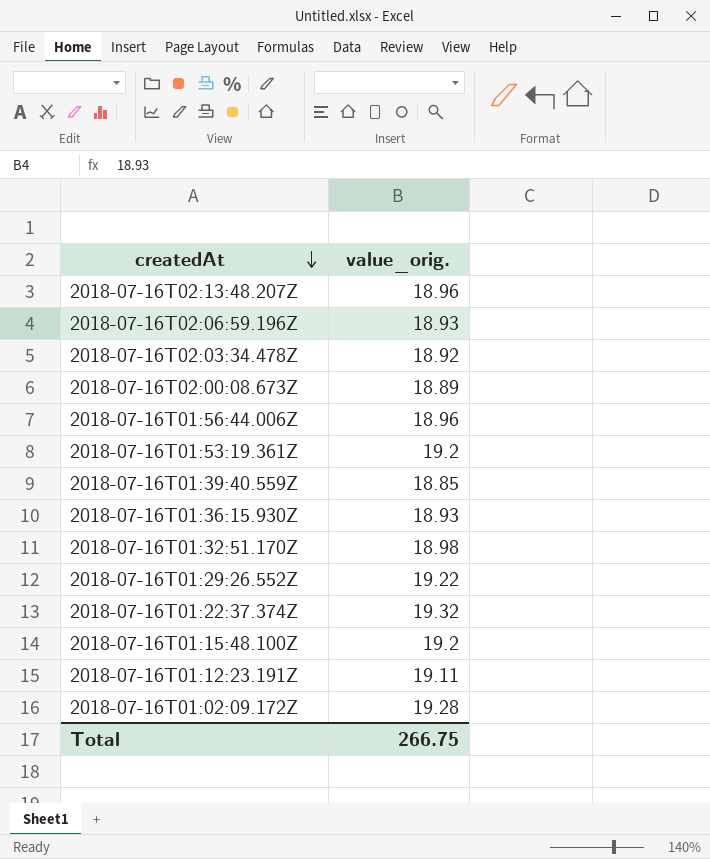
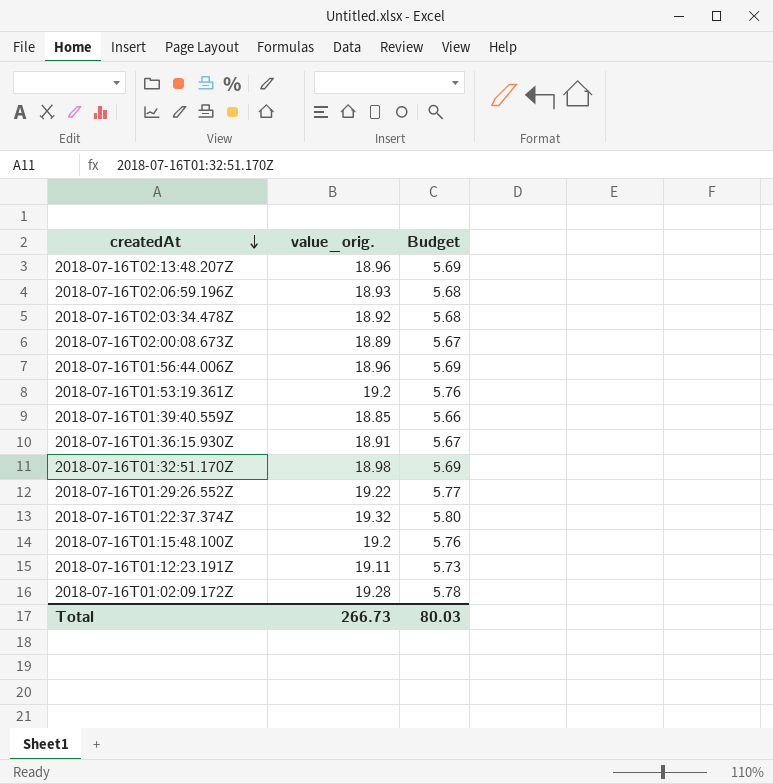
column Budget | formula: none -> [value_orig.] * 0.3
2018-07-16T01:36:15.930Z | value_orig.: 18.93 -> 18.91
Total | value_orig.: 266.75 -> 266.73

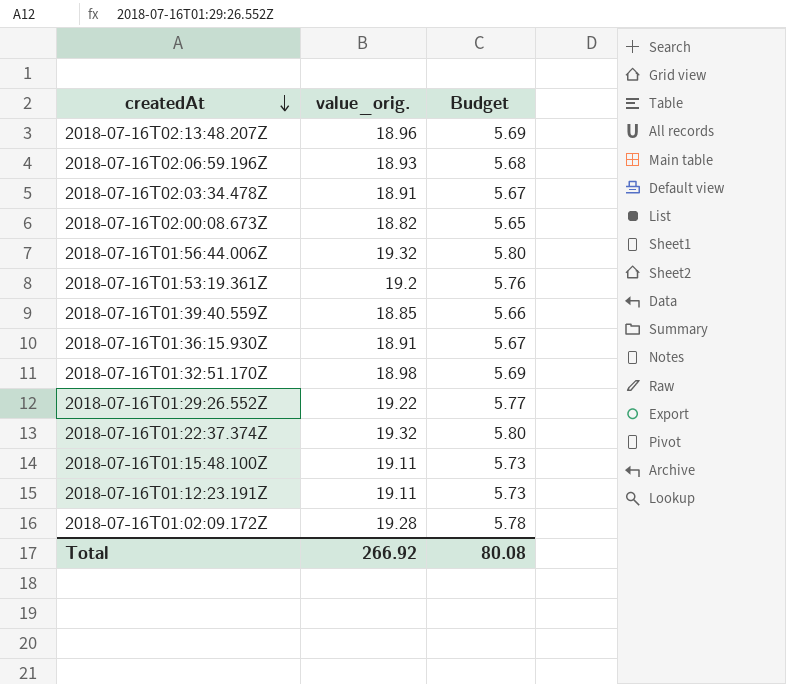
2018-07-16T02:03:34.478Z | value_orig.: 18.92 -> 18.91
2018-07-16T02:03:34.478Z | Budget: 5.68 -> 5.67
2018-07-16T02:00:08.673Z | value_orig.: 18.89 -> 18.82
2018-07-16T02:00:08.673Z | Budget: 5.67 -> 5.65
2018-07-16T01:56:44.006Z | value_orig.: 18.96 -> 19.32
2018-07-16T01:56:44.006Z | Budget: 5.69 -> 5.80
2018-07-16T01:15:48.100Z | value_orig.: 19.2 -> 19.11
2018-07-16T01:15:48.100Z | Budget: 5.76 -> 5.73
Total | value_orig.: 266.73 -> 266.92
Total | Budget: 80.03 -> 80.08

